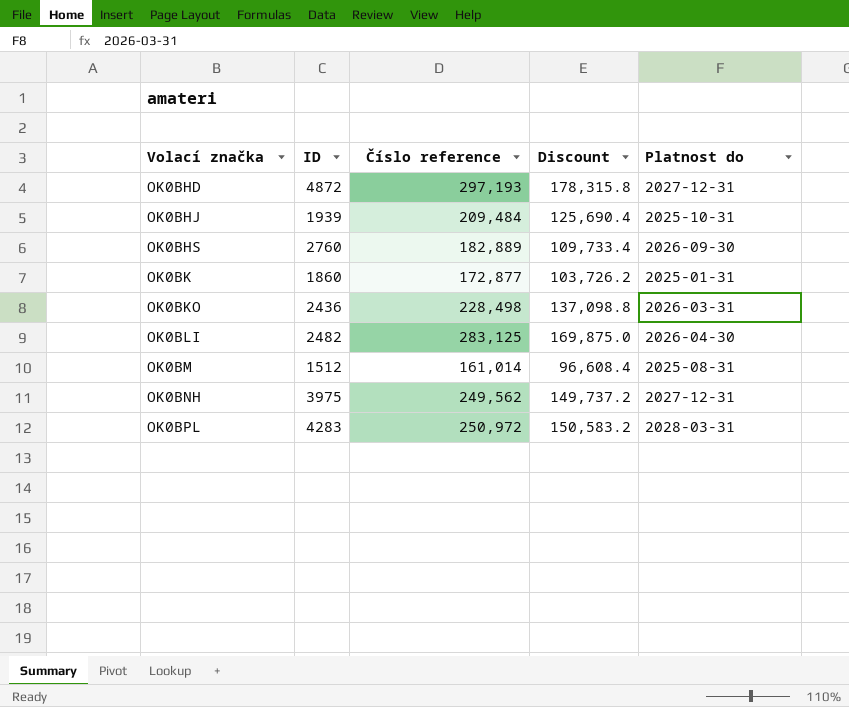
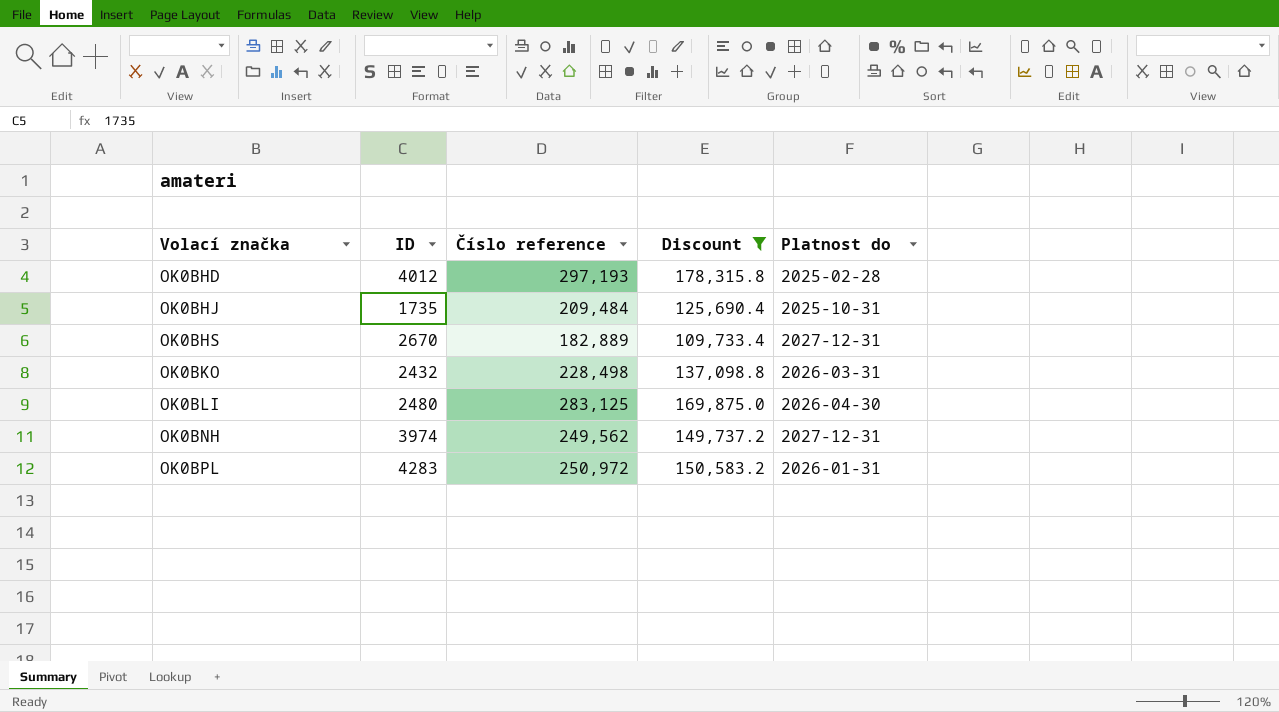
filter: none -> Discount >= 109,733.4
OK0BHD | ID: 4872 -> 4012
OK0BHD | Platnost do: 2027-12-31 -> 2025-02-28
OK0BHJ | ID: 1939 -> 1735
OK0BHS | ID: 2760 -> 2670
OK0BHS | Platnost do: 2026-09-30 -> 2027-12-31
OK0BKO | ID: 2436 -> 2432
OK0BLI | ID: 2482 -> 2480
OK0BNH | ID: 3975 -> 3974
OK0BPL | Platnost do: 2028-03-31 -> 2026-01-31

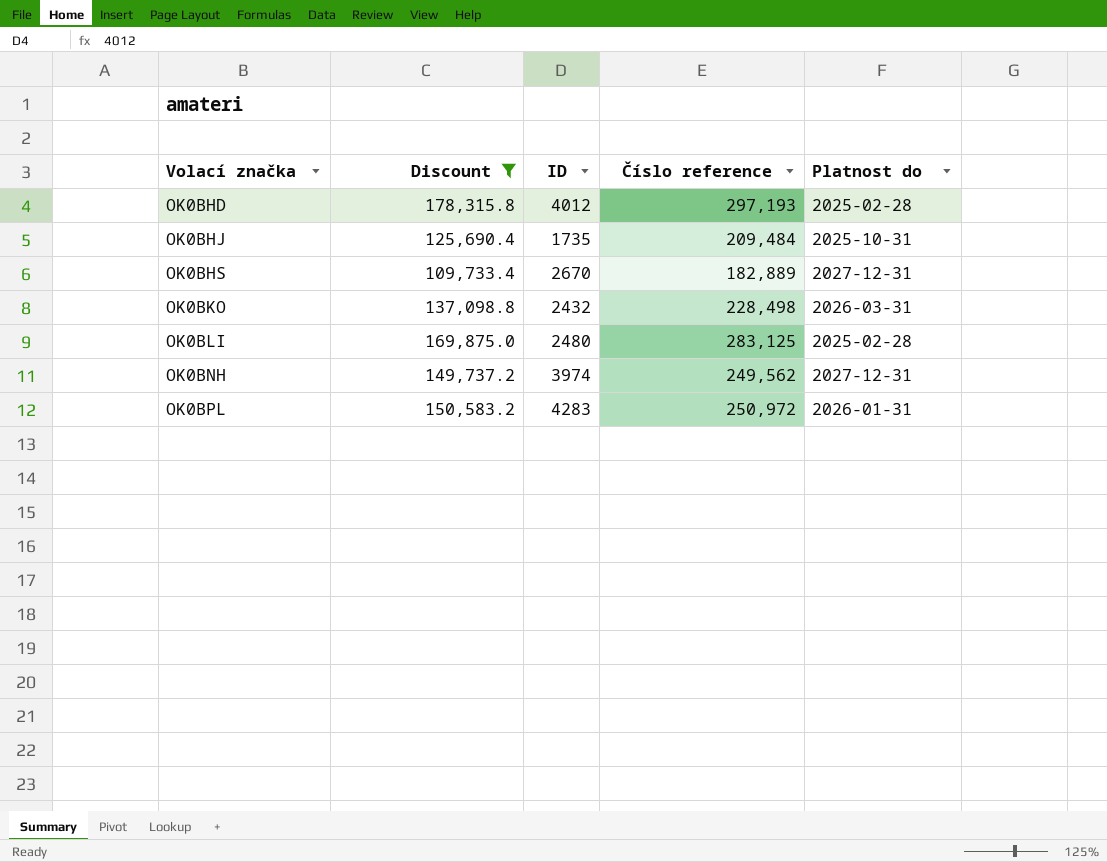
column Discount | position: 4 -> 2
OK0BLI | Platnost do: 2026-04-30 -> 2025-02-28

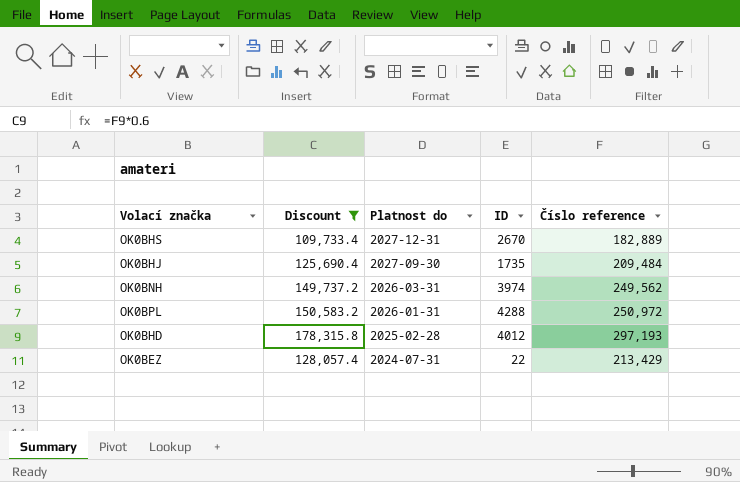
row order: Volací značka ascending -> Platnost do descending
column Platnost do | position: 5 -> 3
row OK0BKO: 137,098.8 | 2432 | 228,498 | 2026-03-31 -> none
row OK0BLI: 169,875.0 | 2480 | 283,125 | 2025-02-28 -> none
OK0BHJ | Platnost do: 2025-10-31 -> 2027-09-30
OK0BNH | Platnost do: 2027-12-31 -> 2026-03-31
OK0BPL | ID: 4283 -> 4288
row OK0BEZ: none -> 128,057.4 | 2024-07-31 | 22 | 213,429

